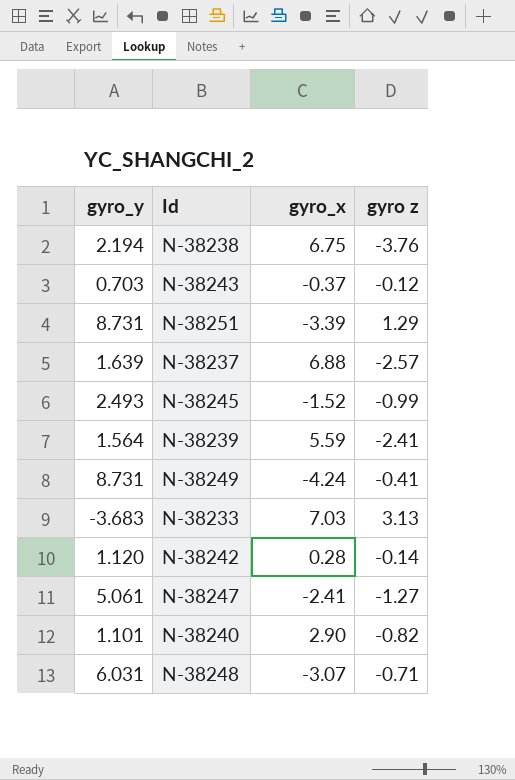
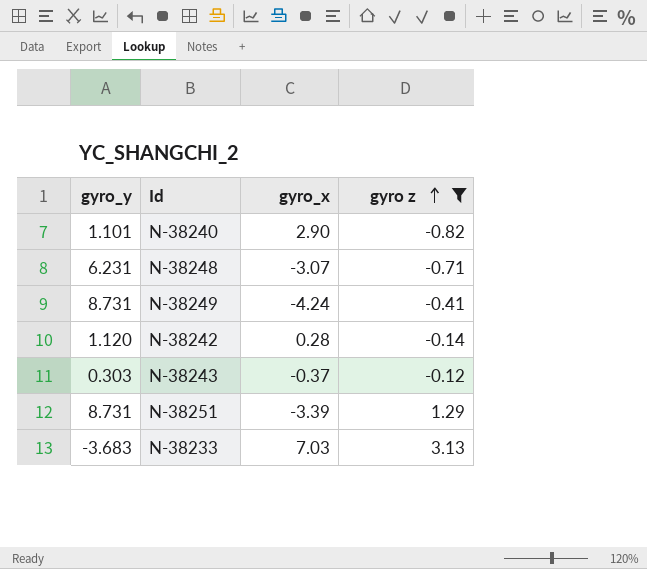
filter: none -> gyro z >= -0.82
row order: none -> gyro z ascending
N-38248 | gyro_y: 6.031 -> 6.231
N-38243 | gyro_y: 0.703 -> 0.303

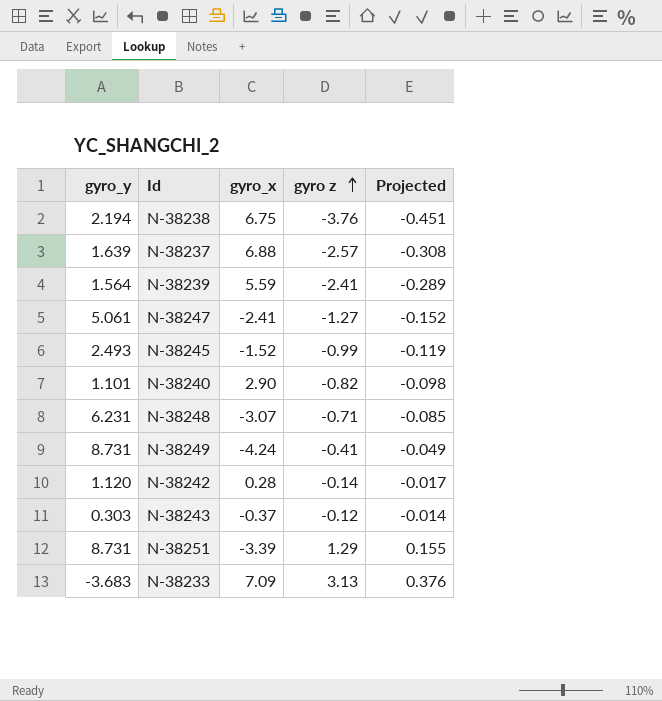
filter: gyro z >= -0.82 -> none
column Projected | formula: none -> [gyro z] * 0.12
N-38233 | gyro_x: 7.03 -> 7.09

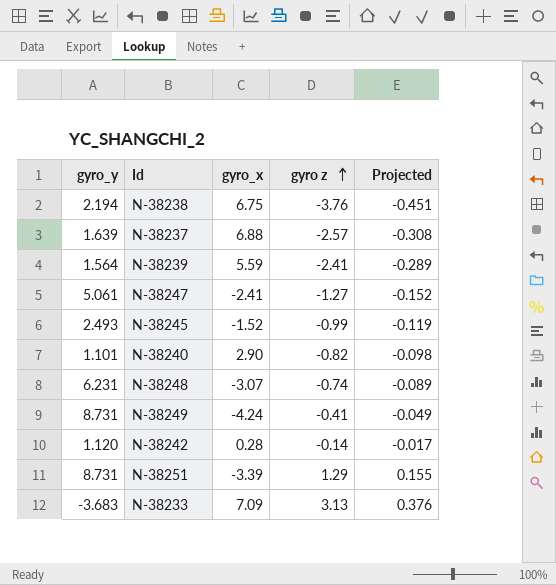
row N-38243: 0.303 | -0.37 | -0.12 | -0.014 -> none
N-38248 | gyro z: -0.71 -> -0.74
N-38248 | Projected: -0.085 -> -0.089

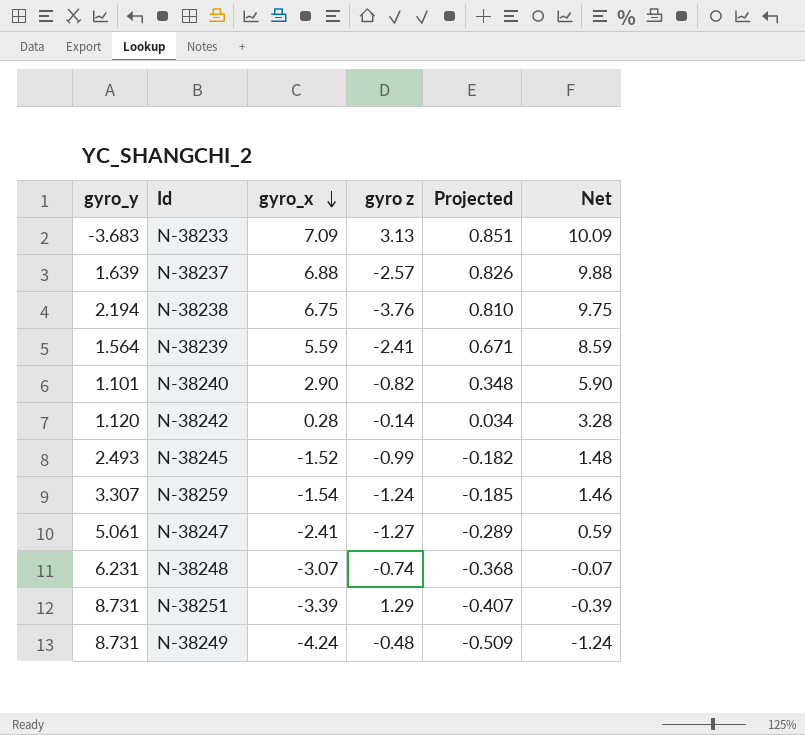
row order: gyro z ascending -> gyro_x descending
column Projected | formula: [gyro z] * 0.12 -> [gyro_x] * 0.12
column Net | formula: none -> [gyro_x] + 3
row N-38259: none -> 3.307 | -1.54 | -1.24 | -0.185 | 1.46
N-38249 | gyro z: -0.41 -> -0.48

